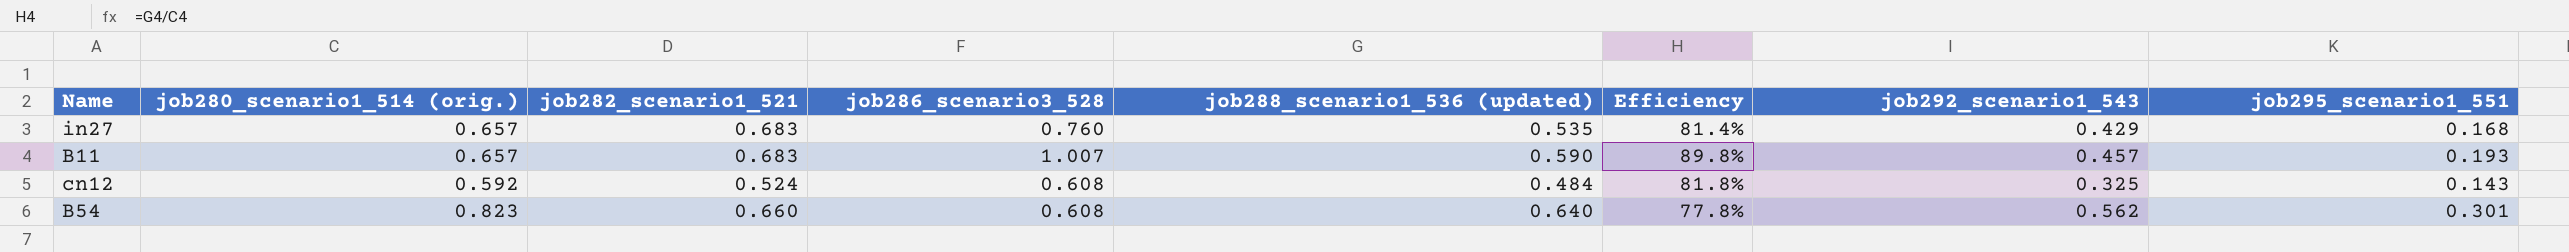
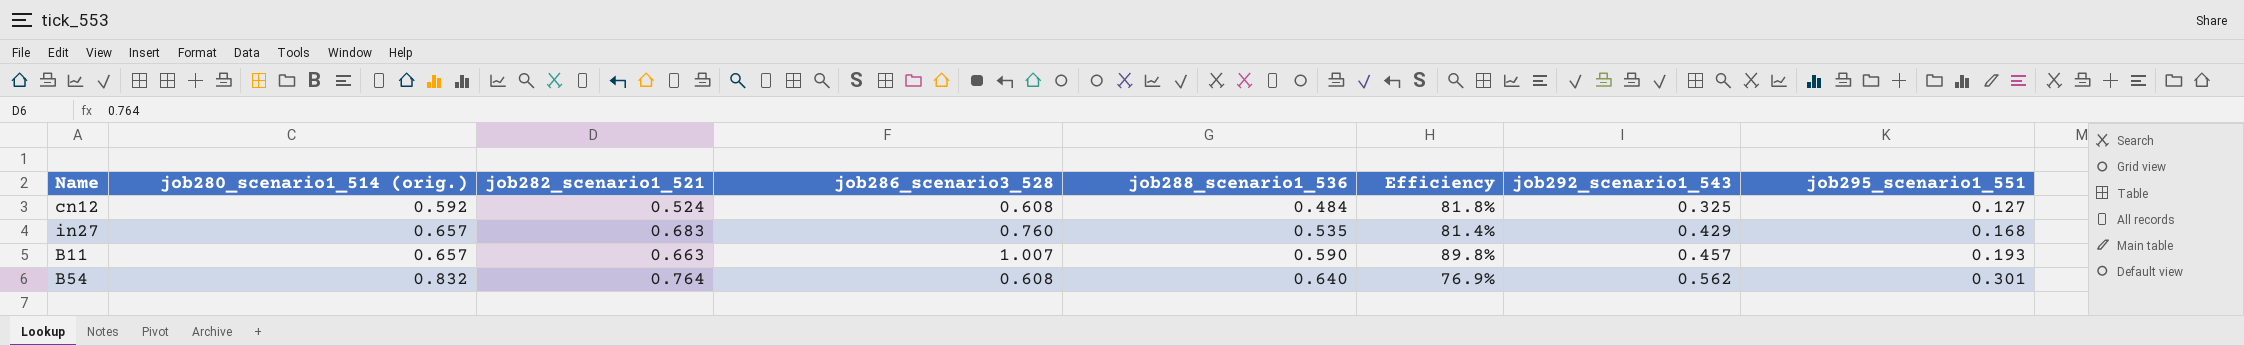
row order: none -> job280_scenario1_514 (orig.) ascending
column name: job288_scenario1_536 (updated) -> job288_scenario1_536
cn12 | job295_scenario1_551: 0.143 -> 0.127
B11 | job282_scenario1_521: 0.683 -> 0.663
B54 | job280_scenario1_514 (orig.): 0.823 -> 0.832
B54 | job282_scenario1_521: 0.660 -> 0.764
B54 | Efficiency: 77.8% -> 76.9%

